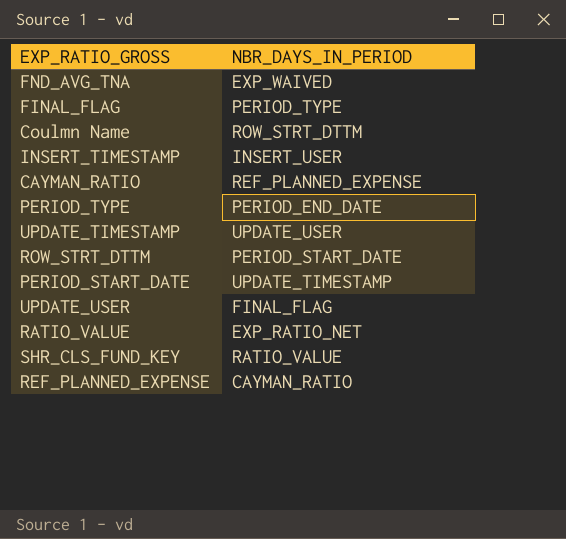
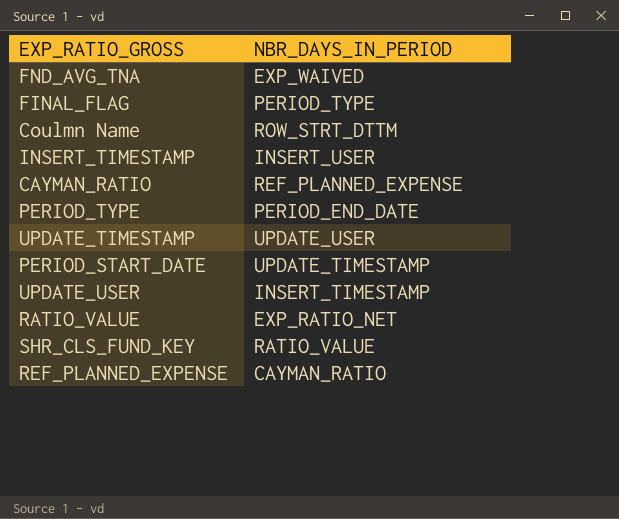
row ROW_STRT_DTTM: PERIOD_START_DATE -> none
UPDATE_USER | NBR_DAYS_IN_PERIOD: FINAL_FLAG -> INSERT_TIMESTAMP

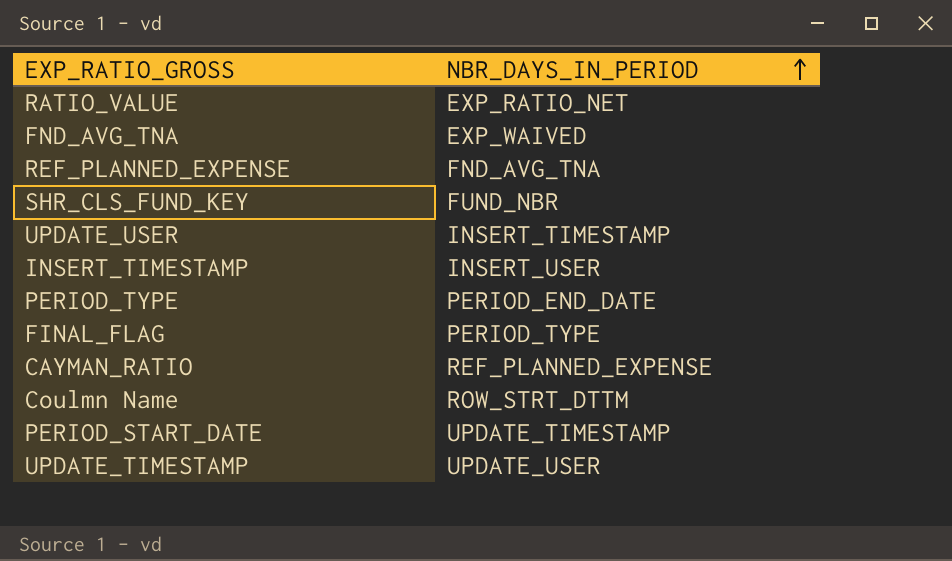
row order: none -> NBR_DAYS_IN_PERIOD ascending
REF_PLANNED_EXPENSE | NBR_DAYS_IN_PERIOD: CAYMAN_RATIO -> FND_AVG_TNA
SHR_CLS_FUND_KEY | NBR_DAYS_IN_PERIOD: RATIO_VALUE -> FUND_NBR

